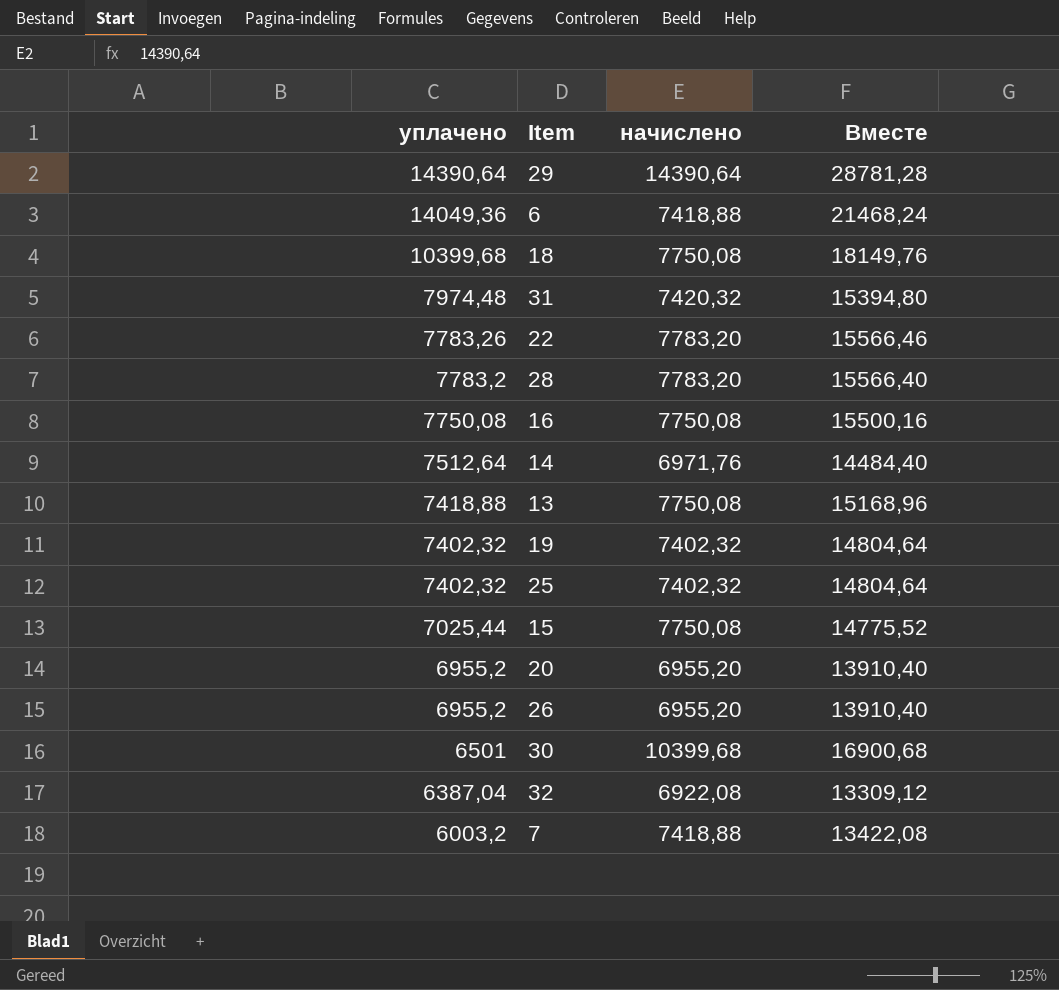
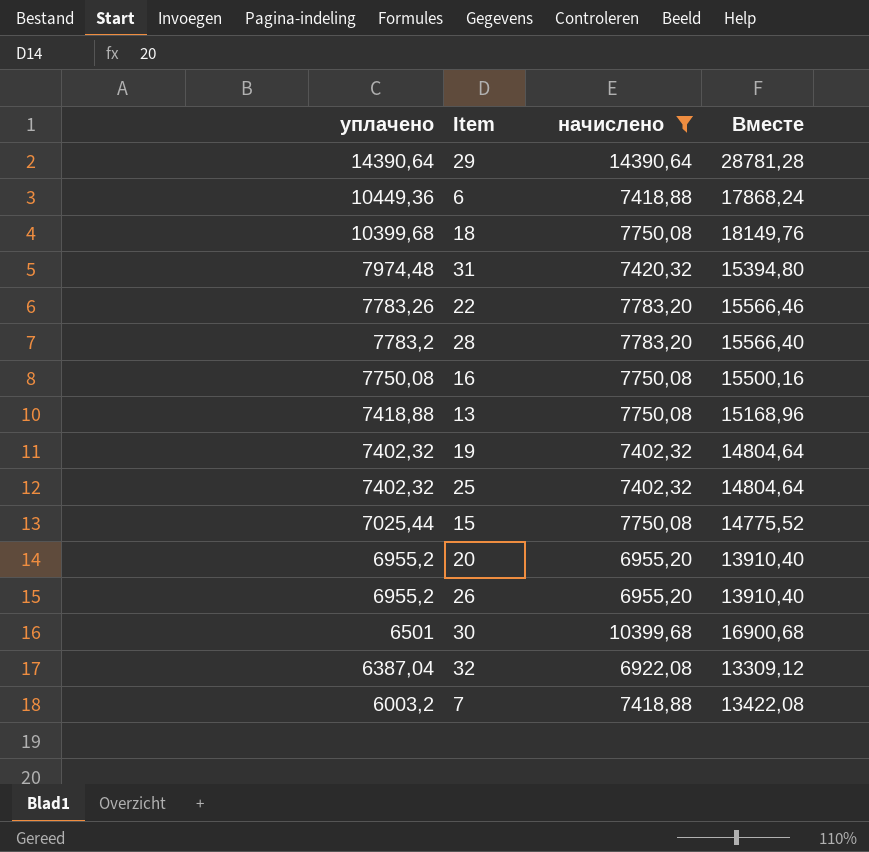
filter: none -> начислено != 6971,76
6 | уплачено: 14049,36 -> 10449,36
6 | Вместе: 21468,24 -> 17868,24

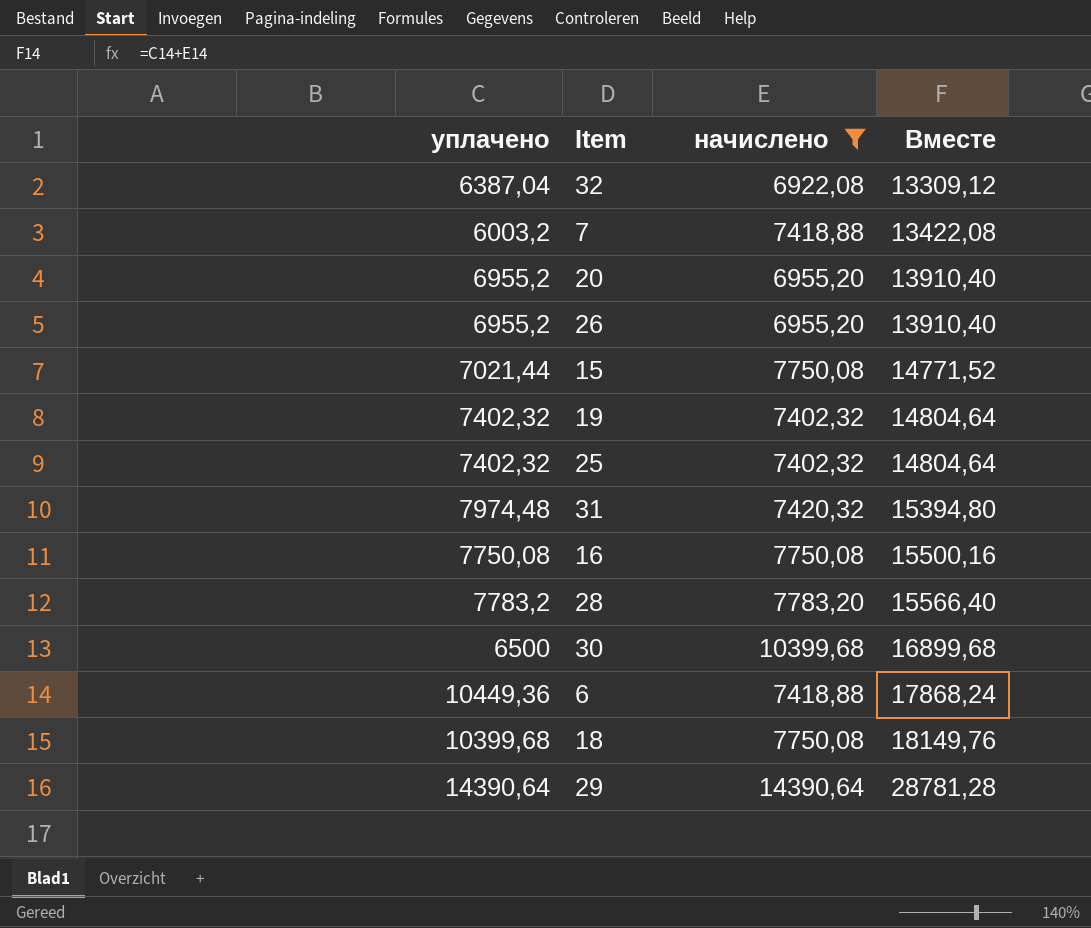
row order: уплачено descending -> Вместе ascending
row 22: 7783,26 | 7783,20 | 15566,46 -> none
row 13: 7418,88 | 7750,08 | 15168,96 -> none
15 | уплачено: 7025,44 -> 7021,44
15 | Вместе: 14775,52 -> 14771,52
30 | уплачено: 6501 -> 6500
30 | Вместе: 16900,68 -> 16899,68

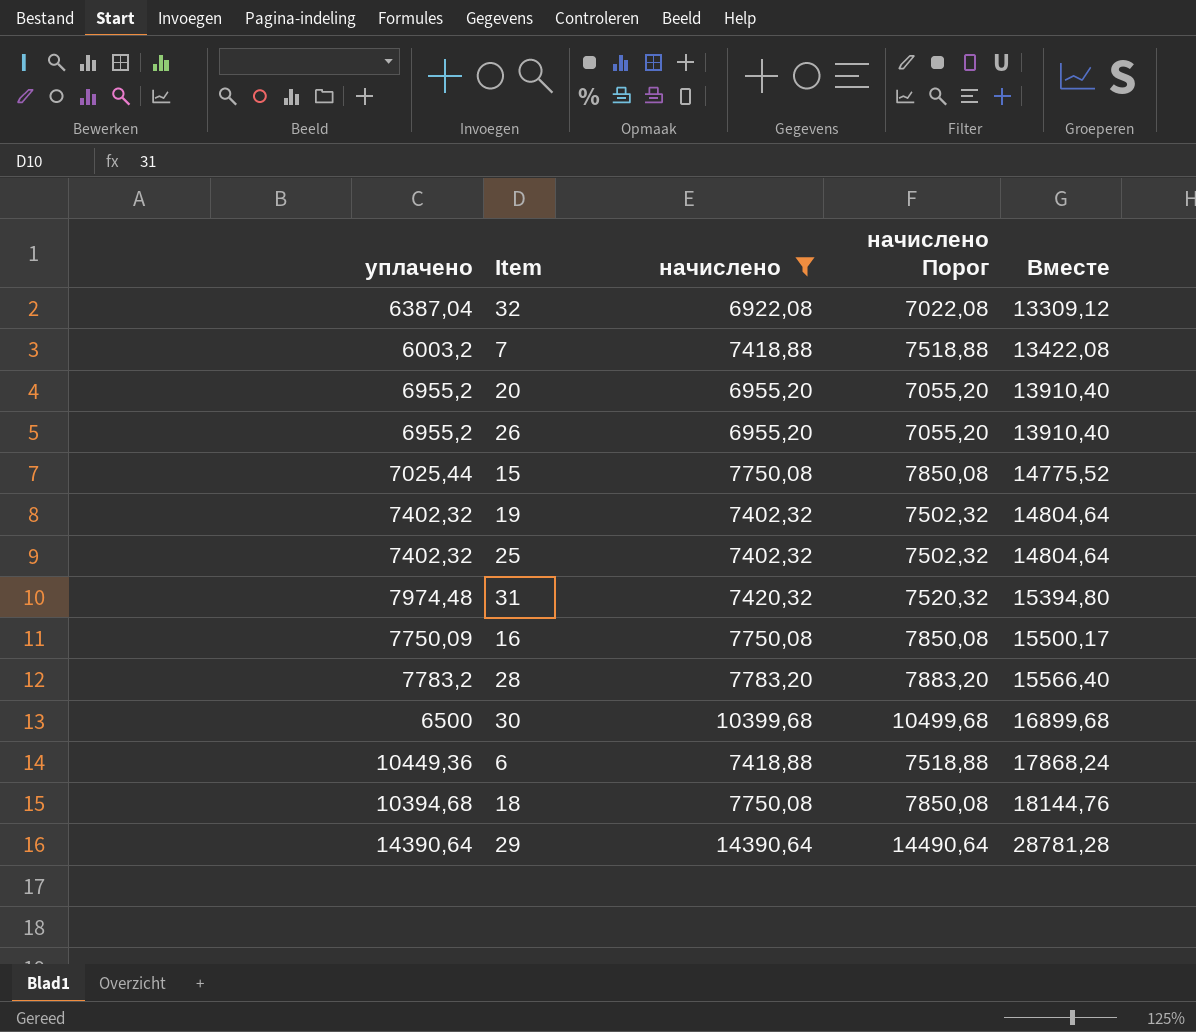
column начислено Порог | formula: none -> [начислено] + 100
15 | уплачено: 7021,44 -> 7025,44
15 | Вместе: 14771,52 -> 14775,52
16 | уплачено: 7750,08 -> 7750,09
16 | Вместе: 15500,16 -> 15500,17
18 | уплачено: 10399,68 -> 10394,68
18 | Вместе: 18149,76 -> 18144,76

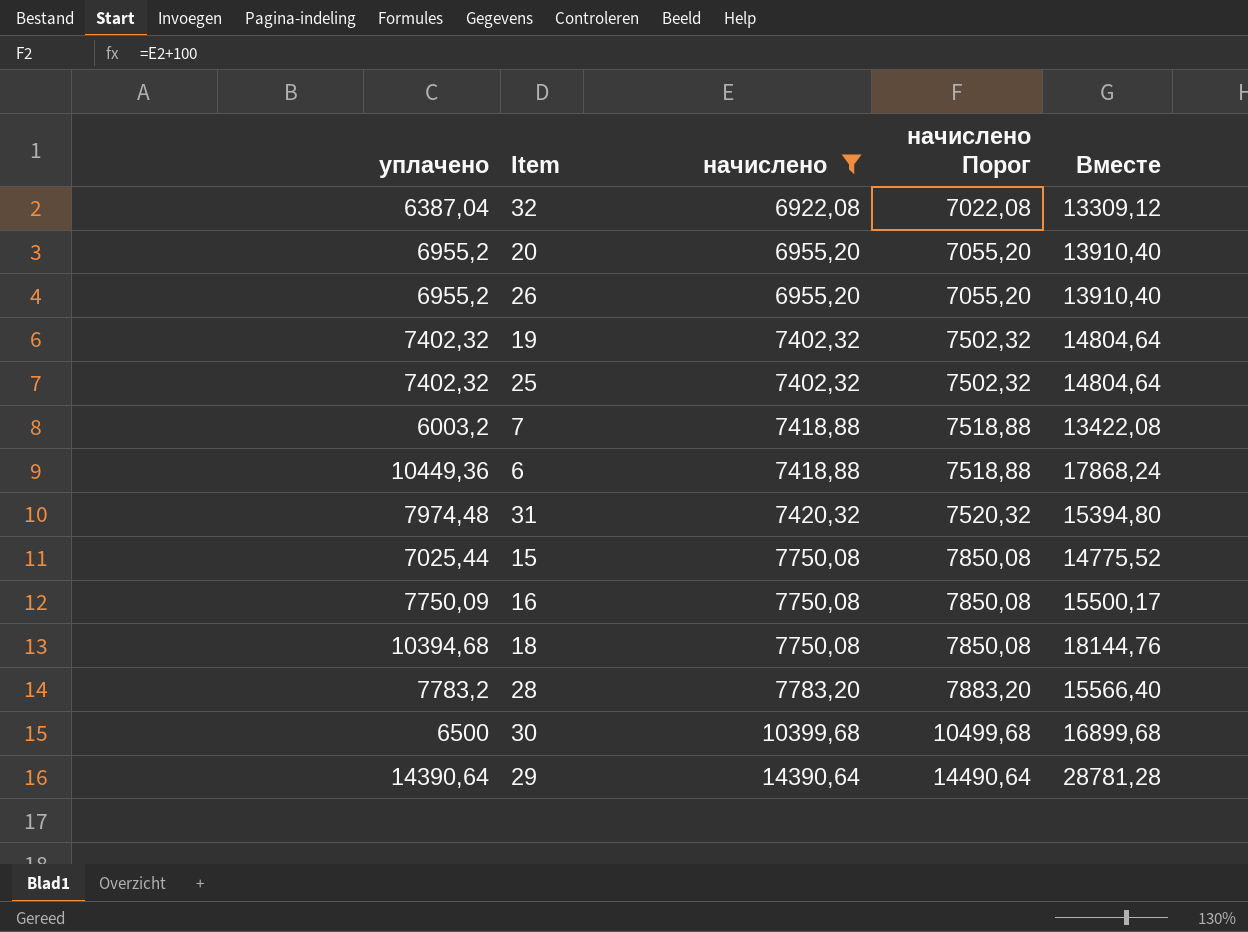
row order: Вместе ascending -> начислено ascending

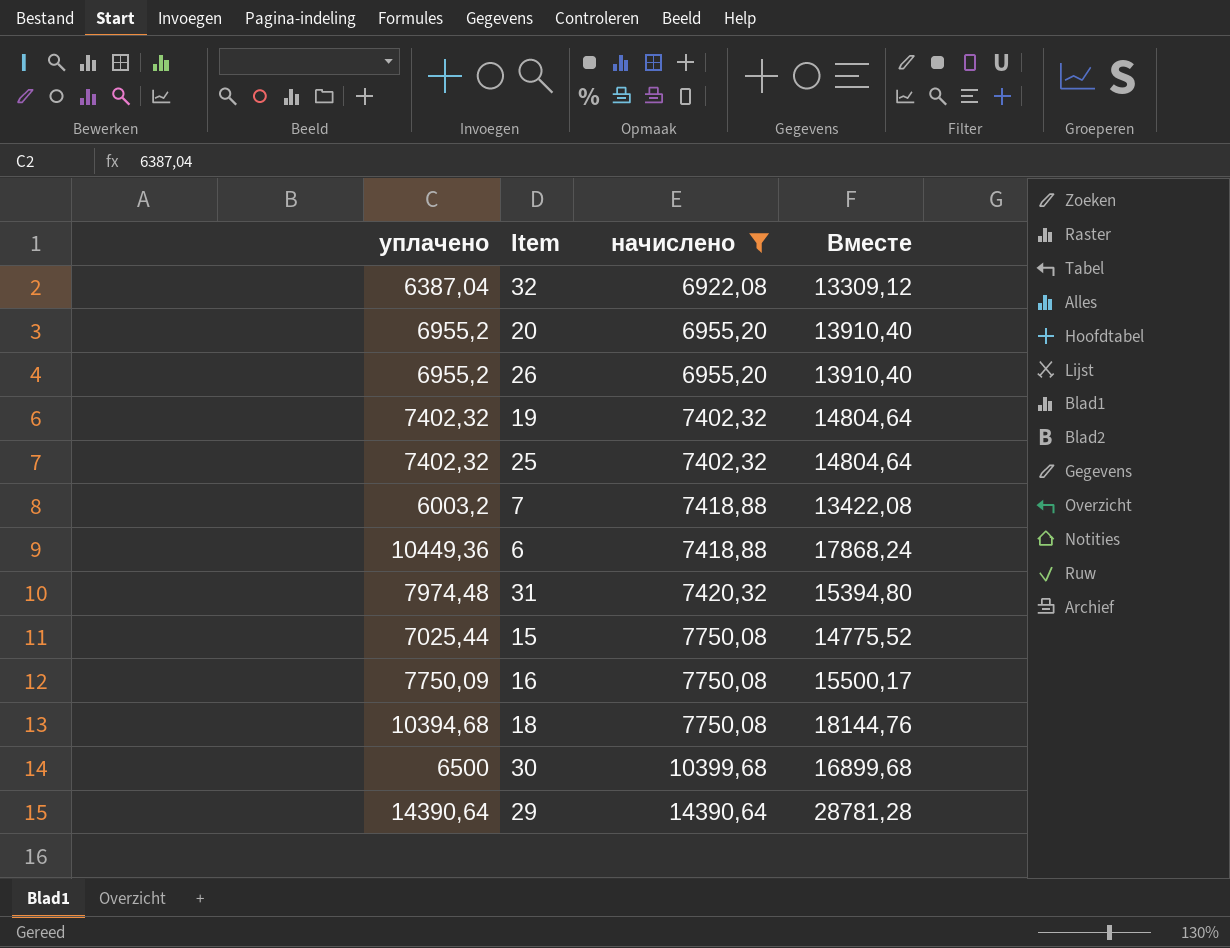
column начислено Порог | formula: [начислено] + 100 -> none
row 28: 7783,2 | 7783,20 | 7883,20 | 15566,40 -> none

